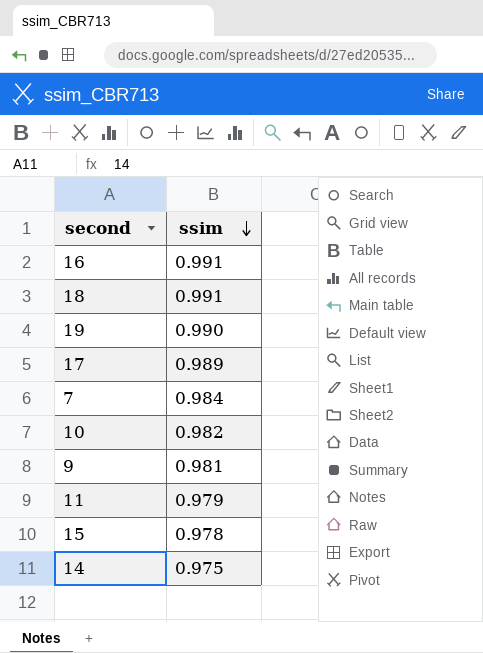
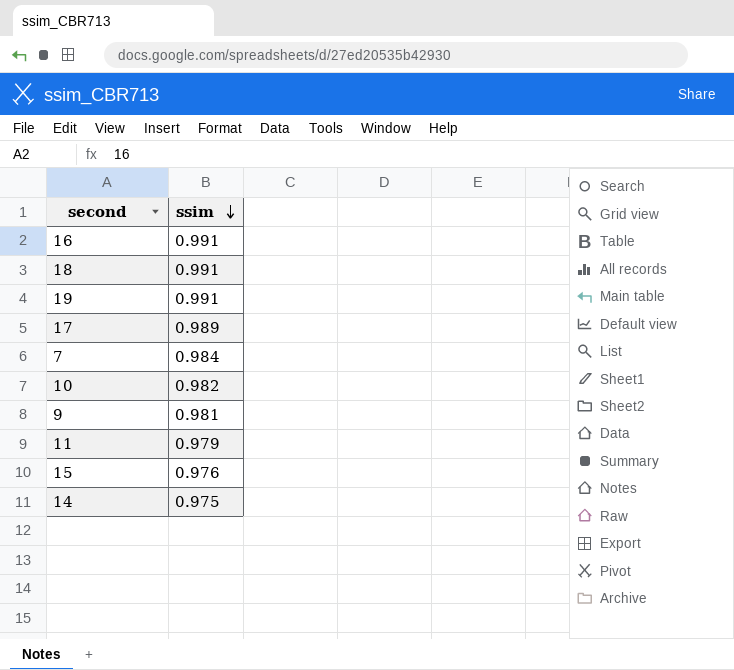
19 | ssim: 0.990 -> 0.991
15 | ssim: 0.978 -> 0.976

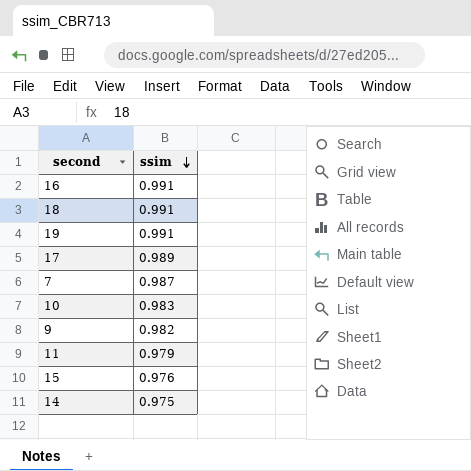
7 | ssim: 0.984 -> 0.987
10 | ssim: 0.982 -> 0.983
9 | ssim: 0.981 -> 0.982

